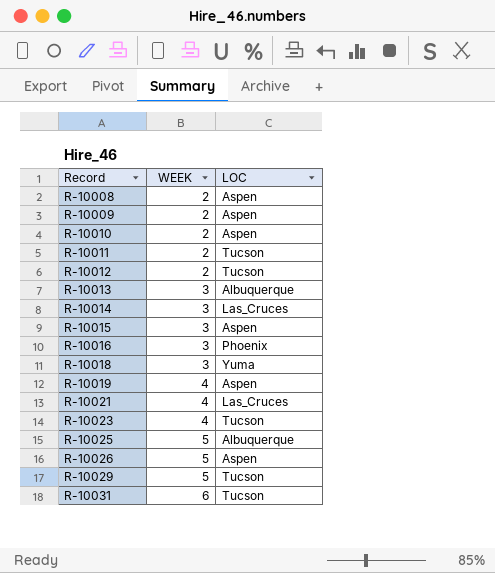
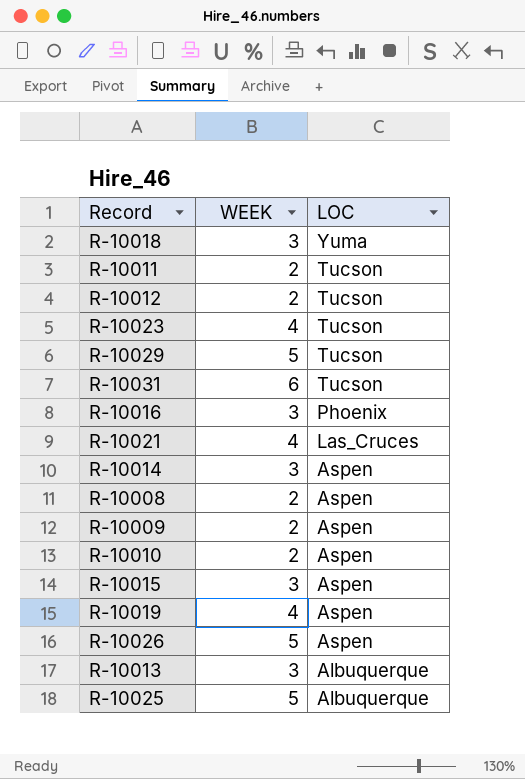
row order: Record ascending -> LOC descending
R-10014 | LOC: Las_Cruces -> Aspen

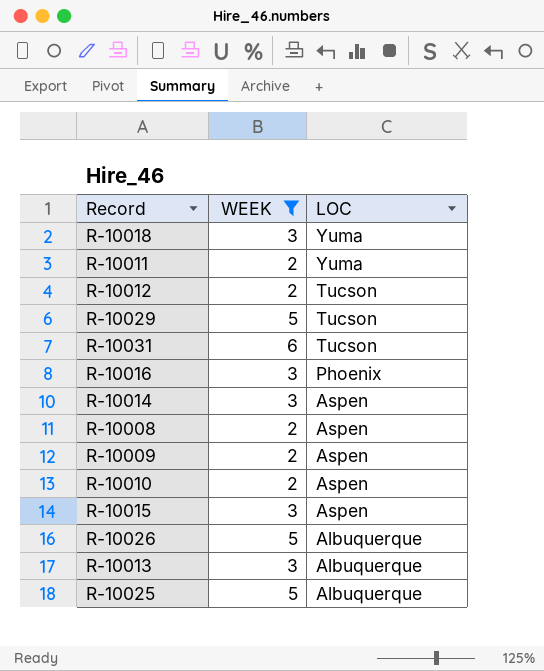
filter: none -> WEEK != 4
R-10011 | LOC: Tucson -> Yuma
R-10026 | LOC: Aspen -> Albuquerque

